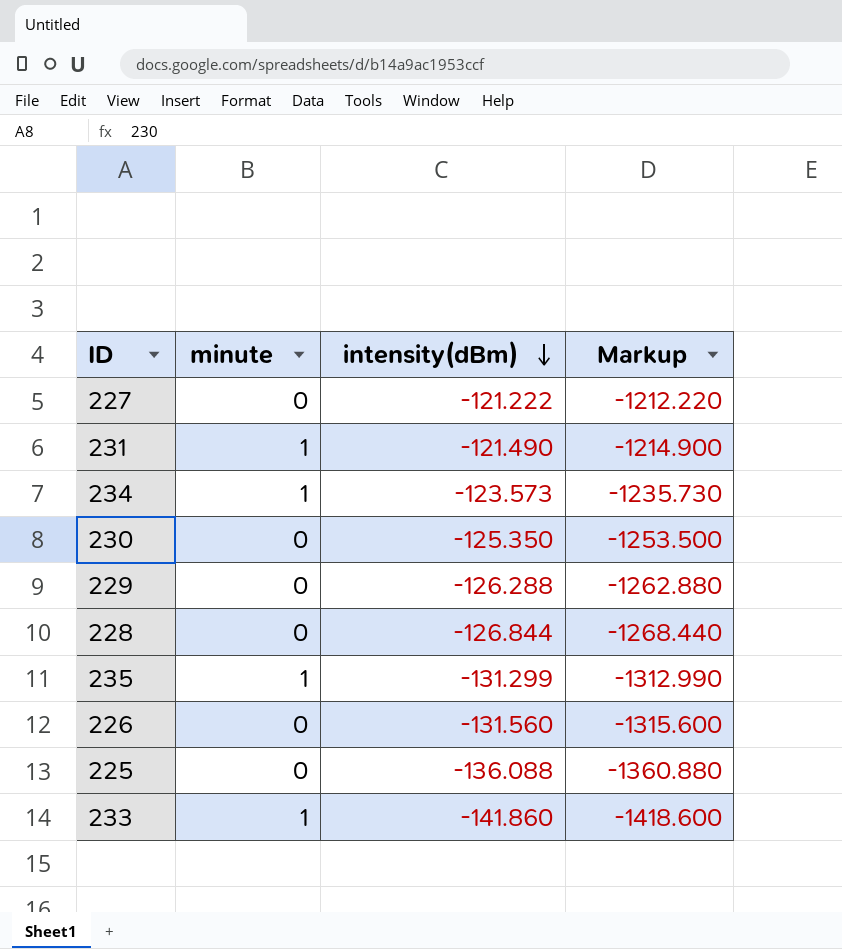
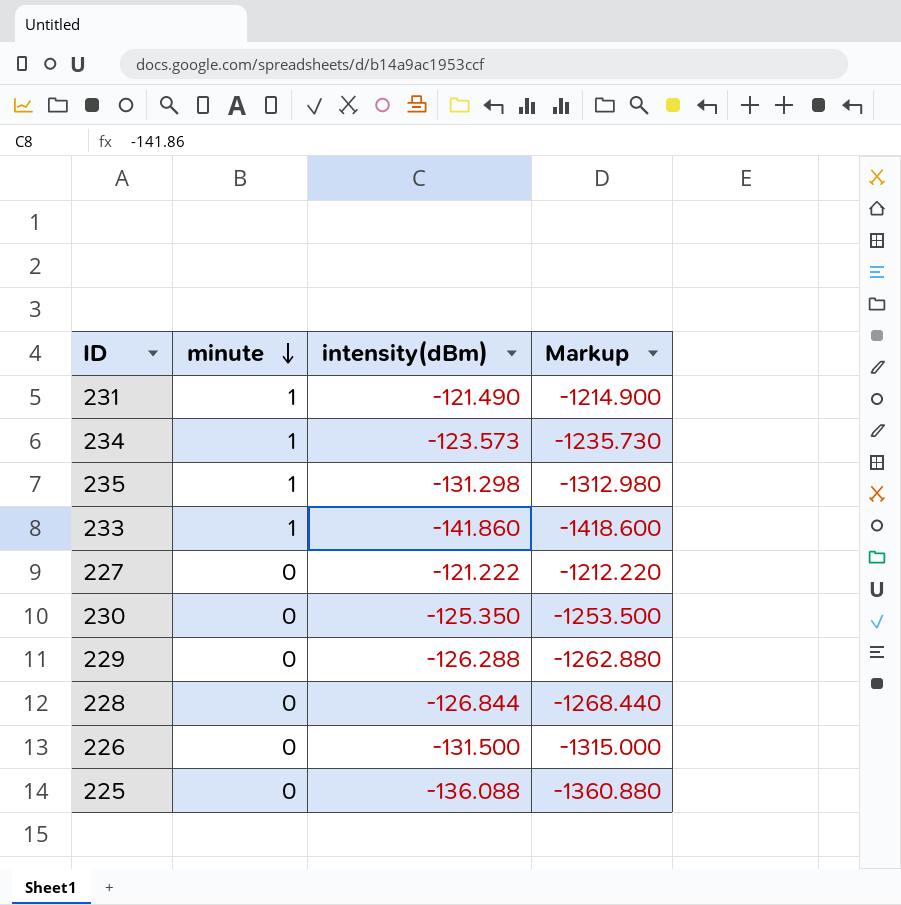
row order: intensity(dBm) descending -> minute descending
235 | intensity(dBm): -131.299 -> -131.298
235 | Markup: -1312.990 -> -1312.980
226 | intensity(dBm): -131.560 -> -131.500
226 | Markup: -1315.600 -> -1315.000

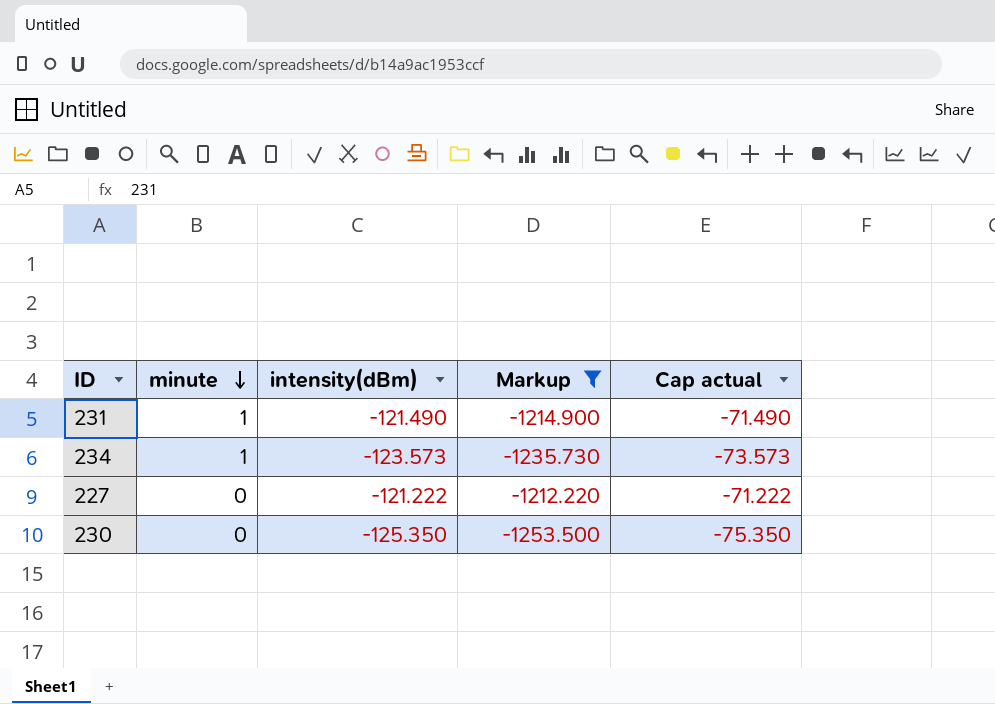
filter: none -> Markup >= -1253.500
column Cap actual | formula: none -> [intensity(dBm)] + 50

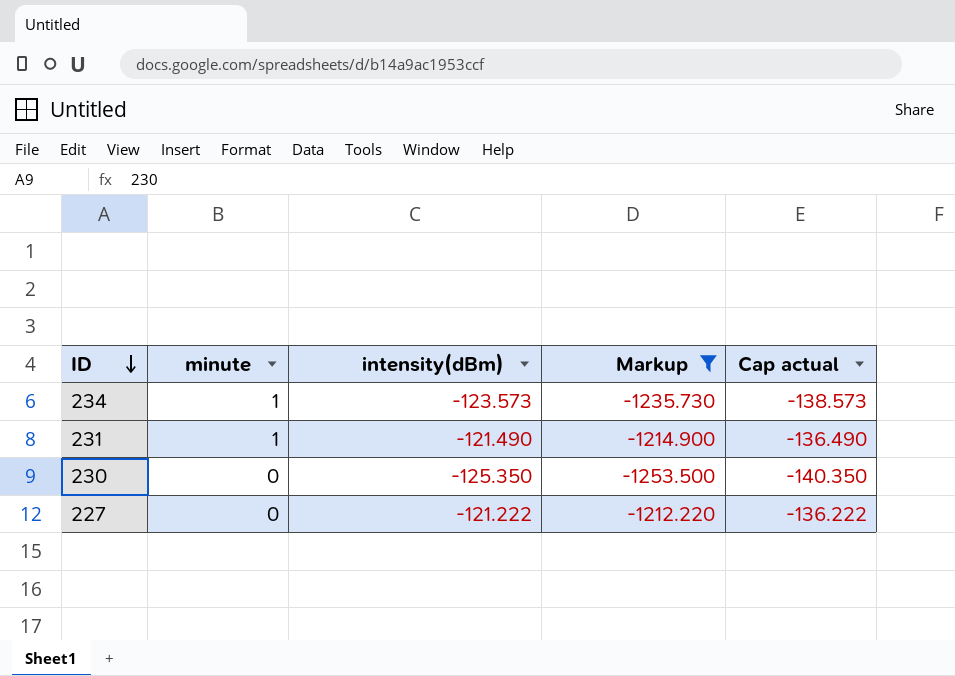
row order: minute descending -> ID descending
column Cap actual | formula: [intensity(dBm)] + 50 -> [intensity(dBm)] - 15

